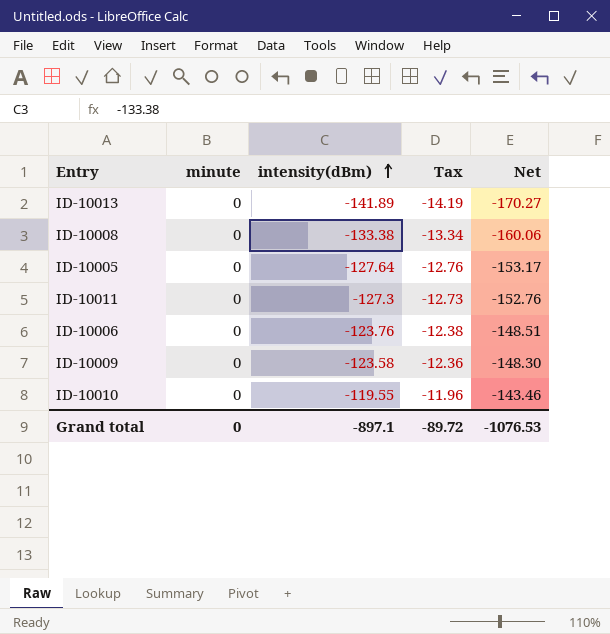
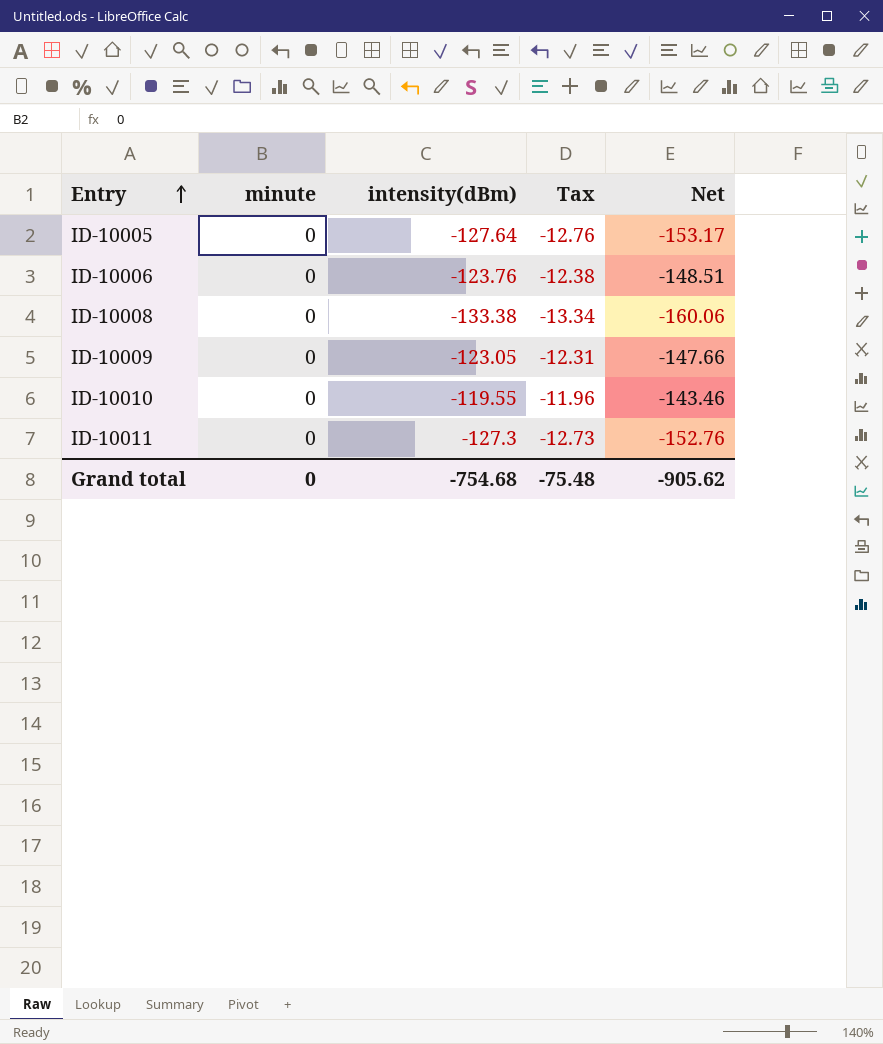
row order: intensity(dBm) ascending -> Entry ascending
row ID-10013: 0 | -141.89 | -14.19 | -170.27 -> none
ID-10009 | intensity(dBm): -123.58 -> -123.05
ID-10009 | Tax: -12.36 -> -12.31
ID-10009 | Net: -148.30 -> -147.66
Grand total | intensity(dBm): -897.1 -> -754.68
Grand total | Tax: -89.72 -> -75.48
Grand total | Net: -1076.53 -> -905.62

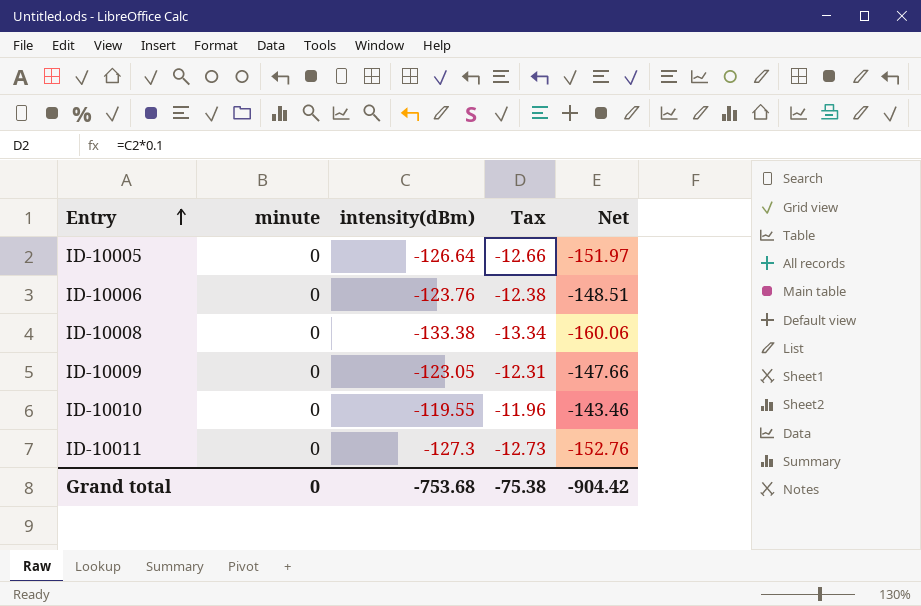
ID-10005 | intensity(dBm): -127.64 -> -126.64
ID-10005 | Tax: -12.76 -> -12.66
ID-10005 | Net: -153.17 -> -151.97
Grand total | intensity(dBm): -754.68 -> -753.68
Grand total | Tax: -75.48 -> -75.38
Grand total | Net: -905.62 -> -904.42

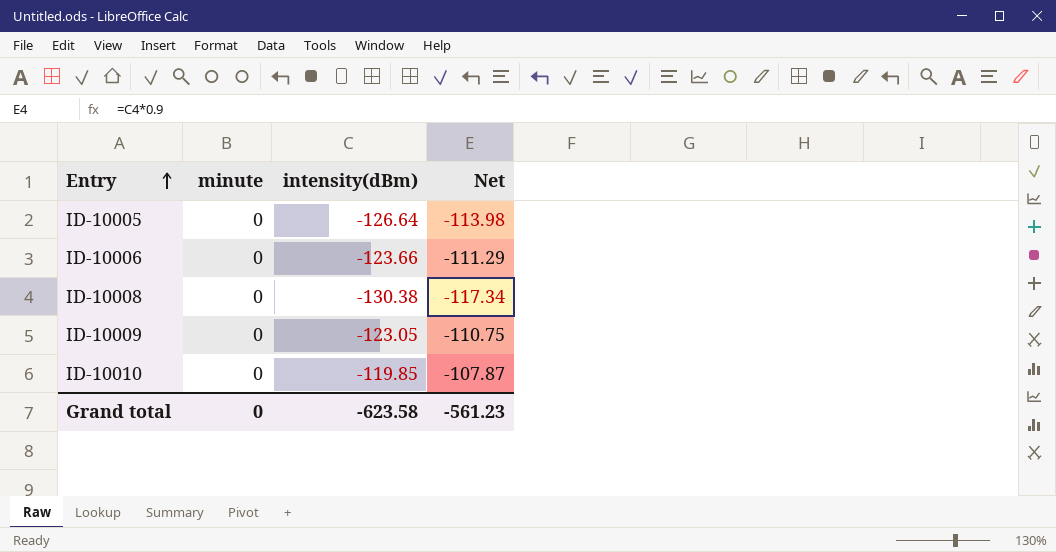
column Tax | formula: [intensity(dBm)] * 0.1 -> none
column Net | formula: [intensity(dBm)] * 1.2 -> [intensity(dBm)] * 0.9
row ID-10011: 0 | -127.3 | -12.73 | -152.76 -> none
ID-10006 | intensity(dBm): -123.76 -> -123.66
ID-10008 | intensity(dBm): -133.38 -> -130.38
ID-10010 | intensity(dBm): -119.55 -> -119.85
Grand total | intensity(dBm): -753.68 -> -623.58
Grand total | Net: -904.42 -> -561.23

